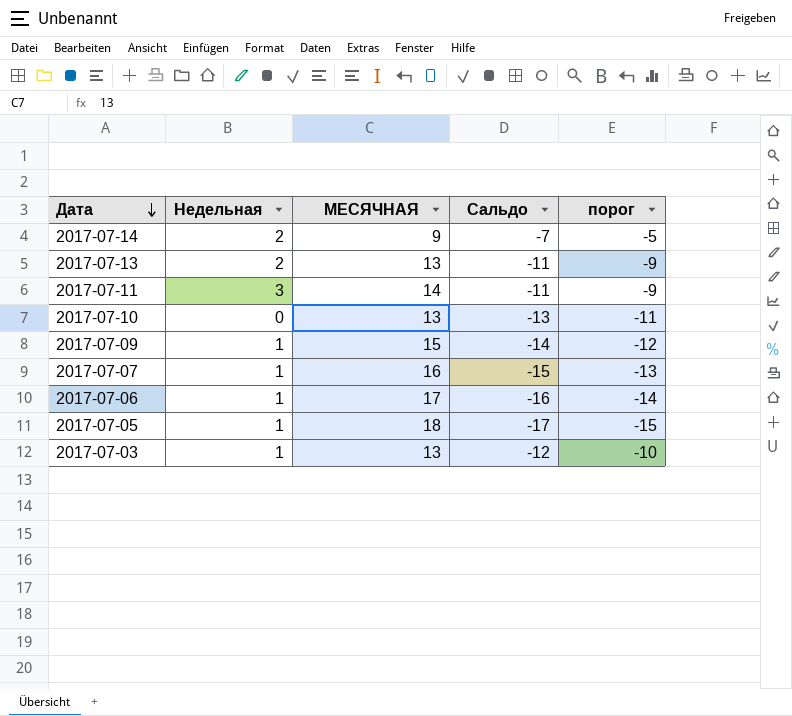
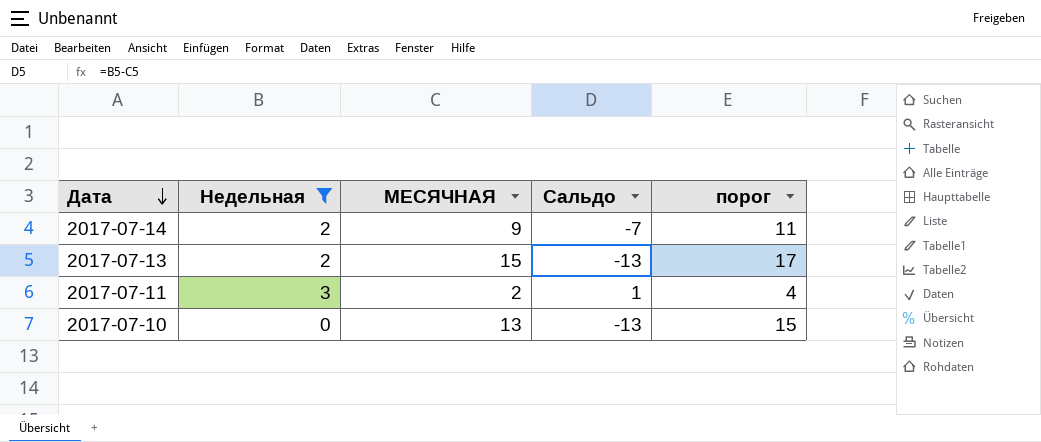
filter: none -> Недельная != 1
column порог | formula: [Сальдо] + 2 -> [МЕСЯЧНАЯ] + 2
2017-07-13 | МЕСЯЧНАЯ: 13 -> 15
2017-07-13 | Сальдо: -11 -> -13
2017-07-11 | МЕСЯЧНАЯ: 14 -> 2
2017-07-11 | Сальдо: -11 -> 1

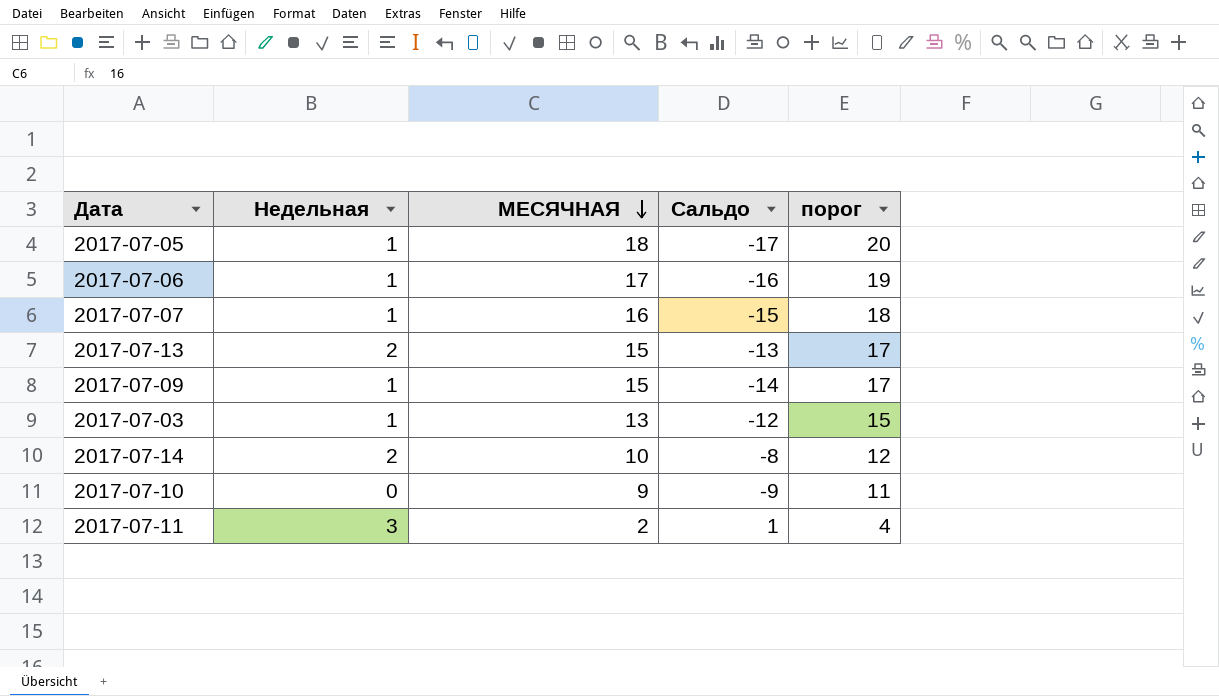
filter: Недельная != 1 -> none
row order: Дата descending -> МЕСЯЧНАЯ descending
2017-07-14 | МЕСЯЧНАЯ: 9 -> 10
2017-07-14 | Сальдо: -7 -> -8
2017-07-14 | порог: 11 -> 12
2017-07-10 | МЕСЯЧНАЯ: 13 -> 9
2017-07-10 | Сальдо: -13 -> -9
2017-07-10 | порог: 15 -> 11

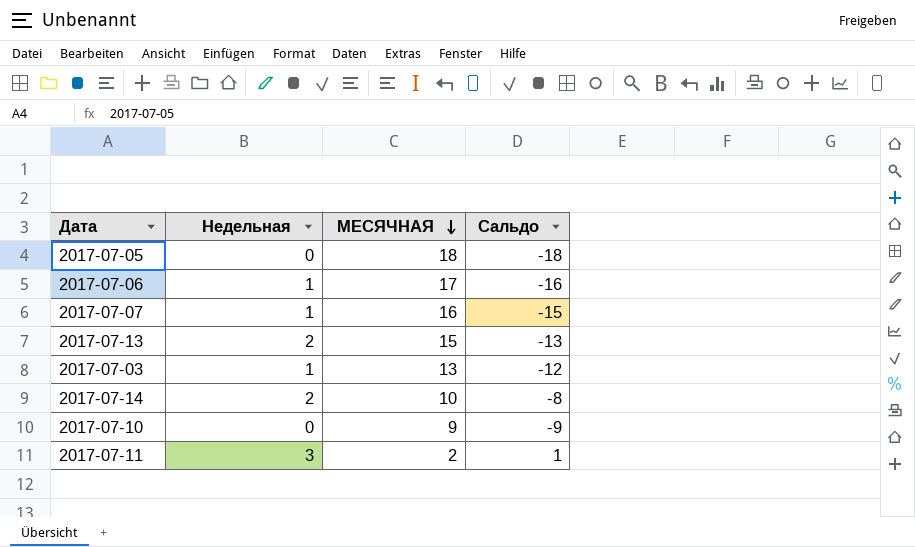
column порог | formula: [МЕСЯЧНАЯ] + 2 -> none
row 2017-07-09: 1 | 15 | -14 | 17 -> none
2017-07-05 | Недельная: 1 -> 0
2017-07-05 | Сальдо: -17 -> -18

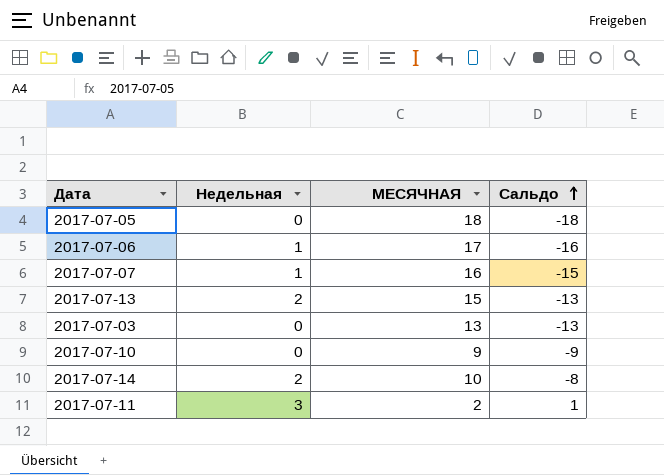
row order: МЕСЯЧНАЯ descending -> Сальдо ascending
2017-07-03 | Недельная: 1 -> 0
2017-07-03 | Сальдо: -12 -> -13

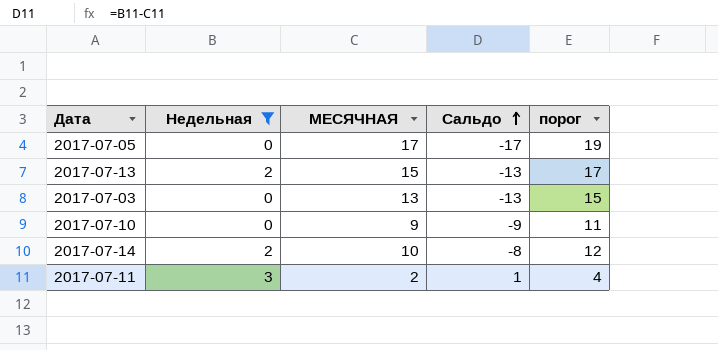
filter: none -> Недельная != 1
column порог | formula: none -> [МЕСЯЧНАЯ] + 2
2017-07-05 | МЕСЯЧНАЯ: 18 -> 17
2017-07-05 | Сальдо: -18 -> -17

